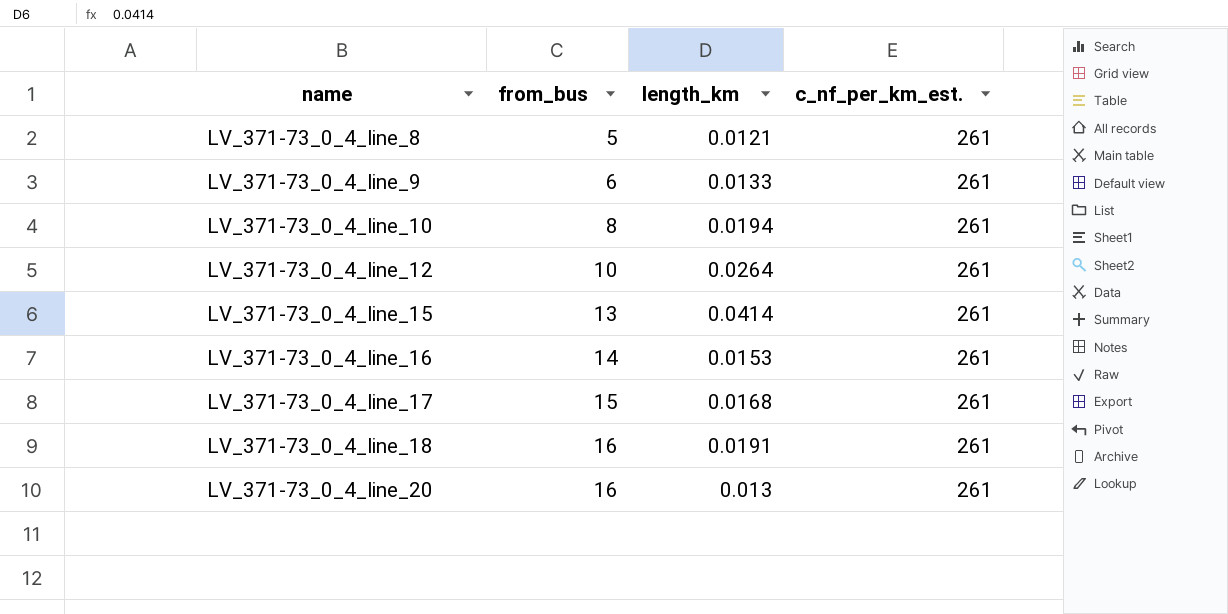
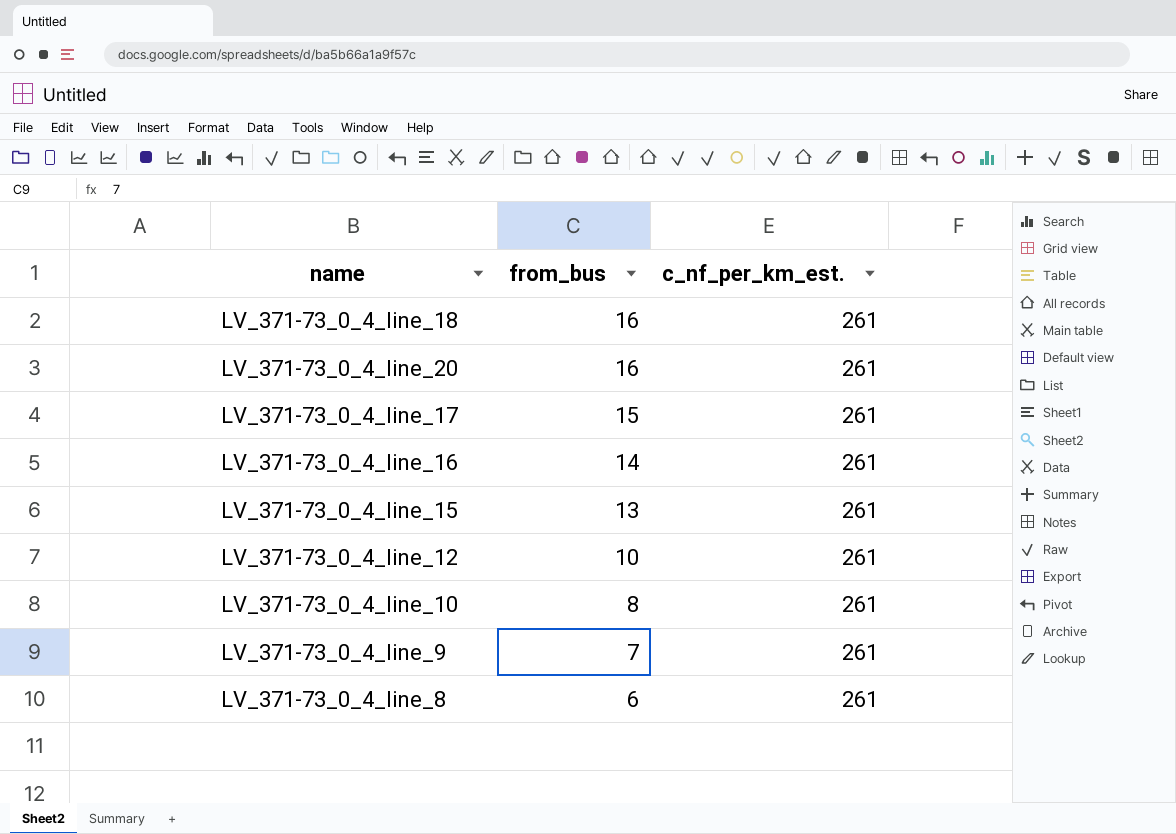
row order: name ascending -> from_bus descending
column length_km | position: 3 -> none
LV_371-73_0_4_line_9 | from_bus: 6 -> 7
LV_371-73_0_4_line_8 | from_bus: 5 -> 6

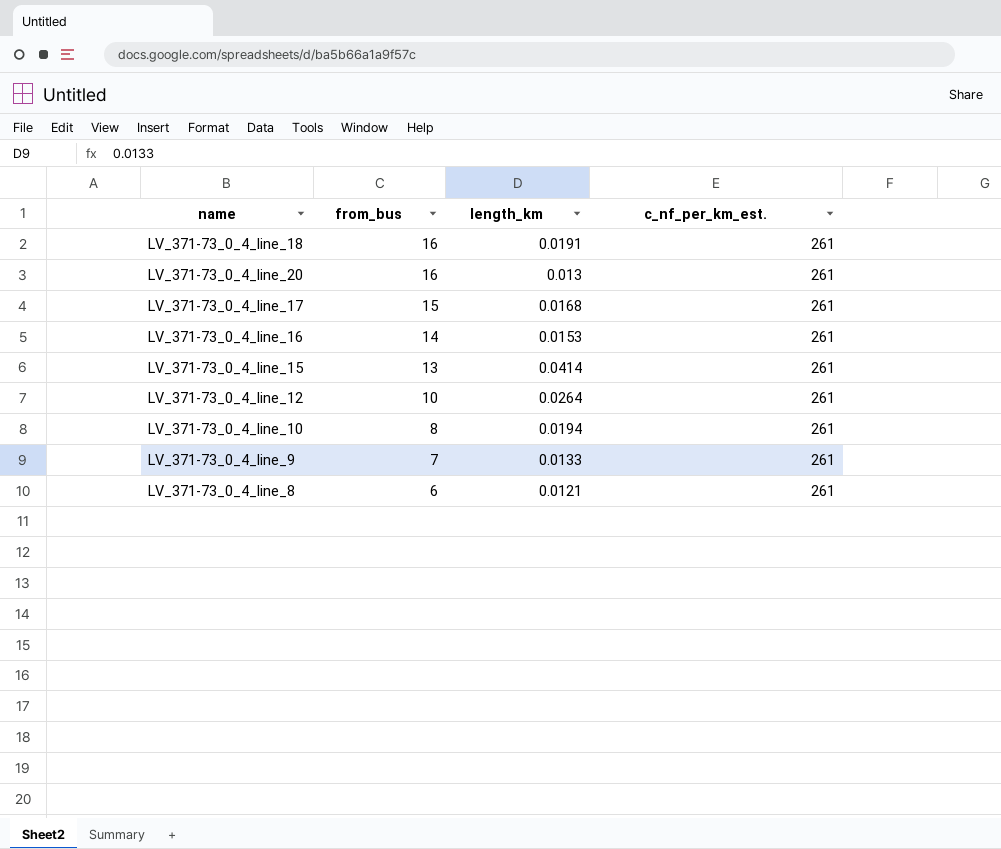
column length_km | position: none -> 3

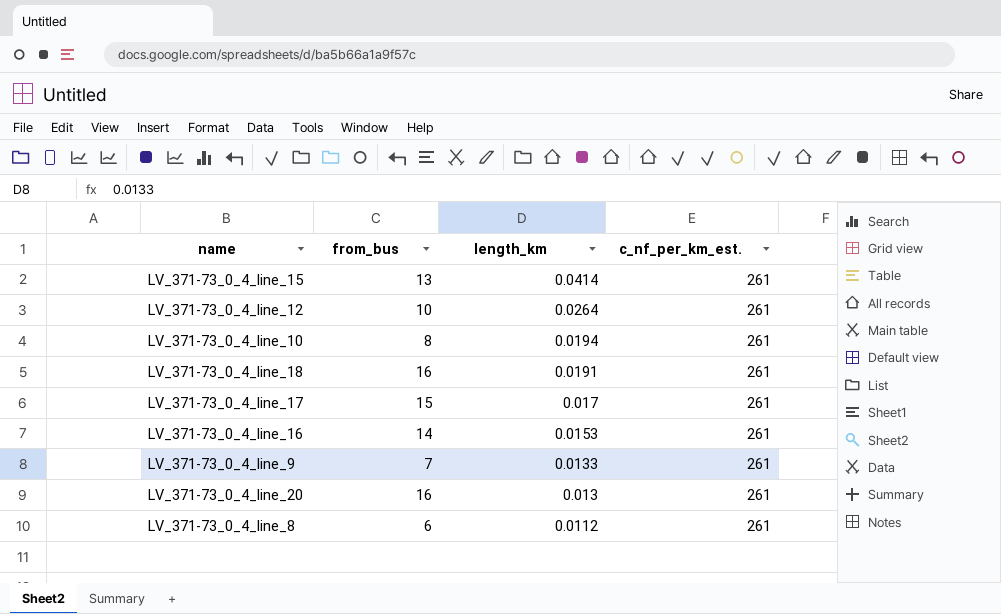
row order: from_bus descending -> length_km descending
LV_371-73_0_4_line_17 | length_km: 0.0168 -> 0.017
LV_371-73_0_4_line_8 | length_km: 0.0121 -> 0.0112

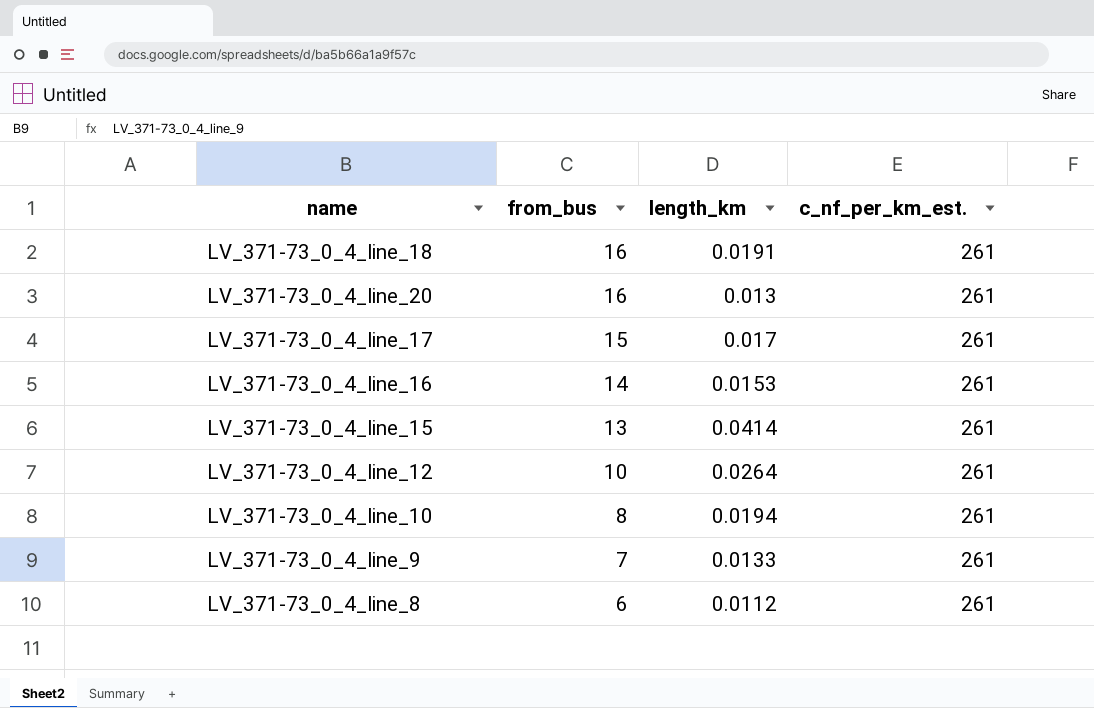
row order: length_km descending -> from_bus descending

